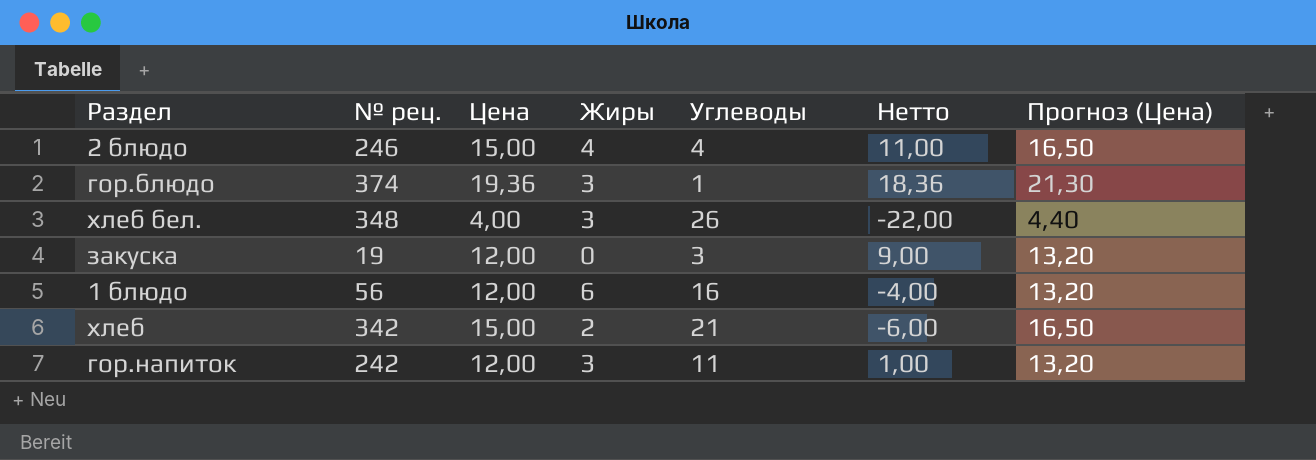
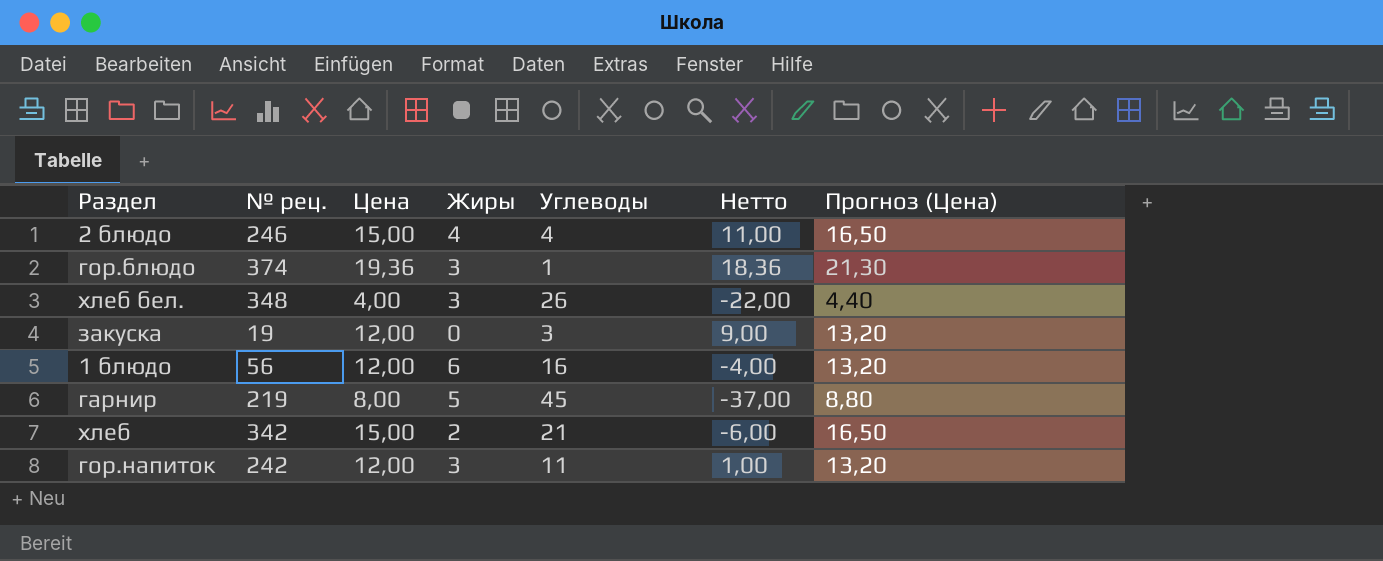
row гарнир: none -> 219 | 8,00 | 5 | 45 | -37,00 | 8,80

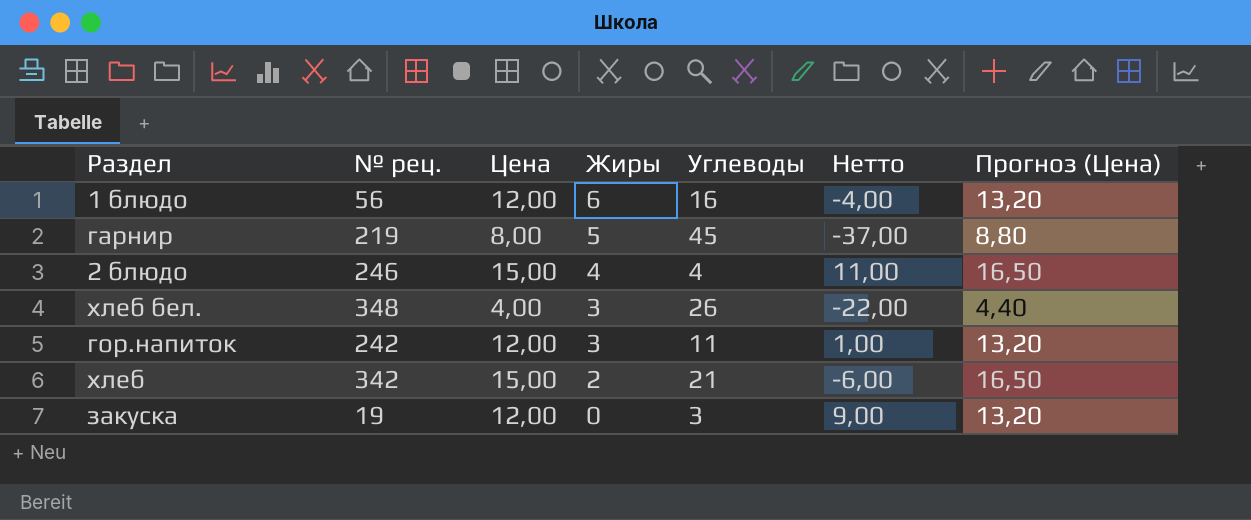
row order: none -> Жиры descending
row гор.блюдо: 374 | 19,36 | 3 | 1 | 18,36 | 21,30 -> none

